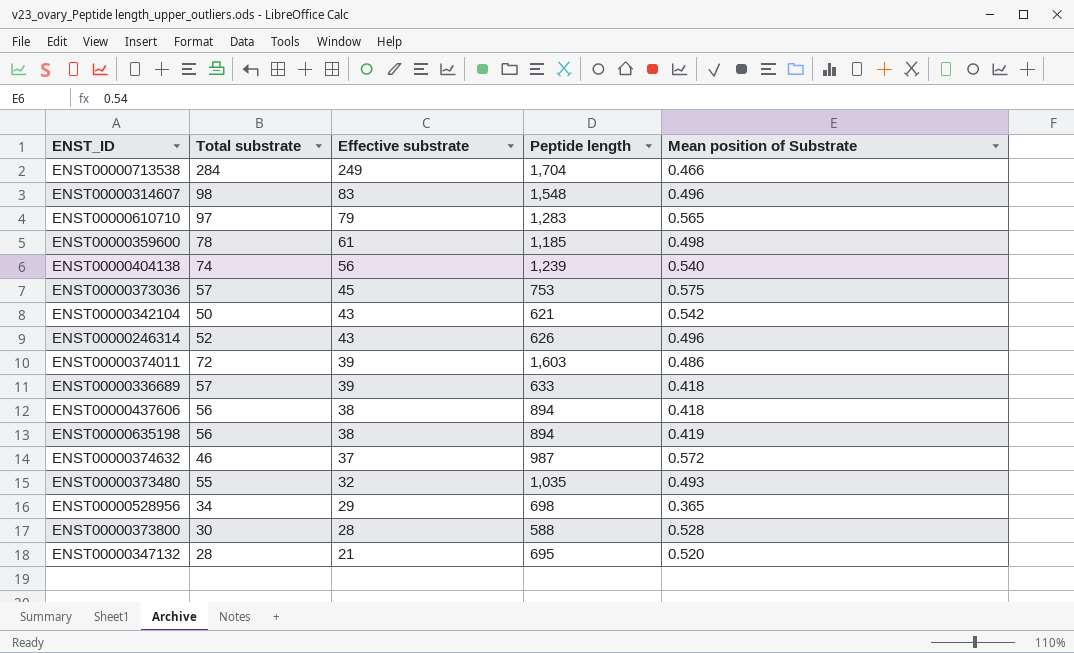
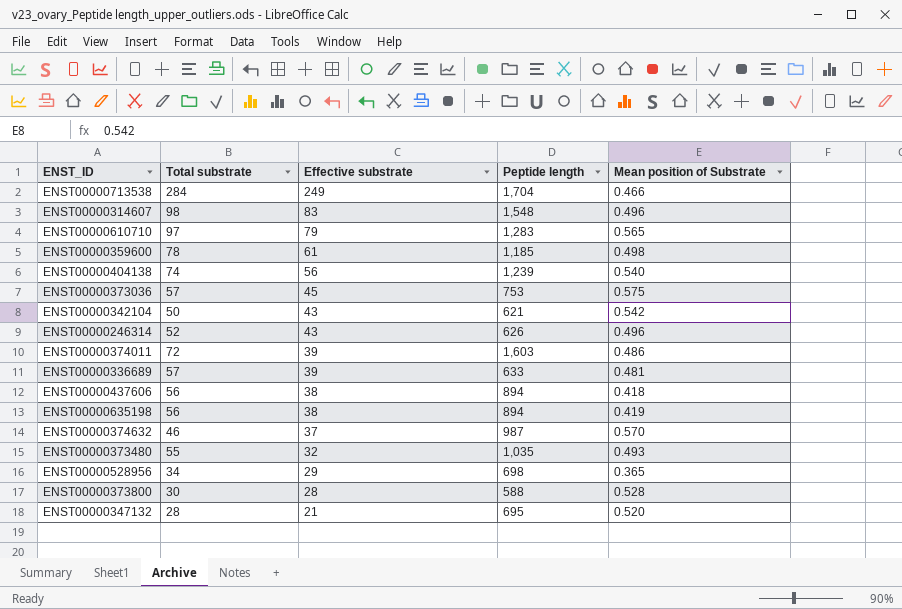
ENST00000336689 | Mean position of Substrate: 0.418 -> 0.481
ENST00000374632 | Mean position of Substrate: 0.572 -> 0.570

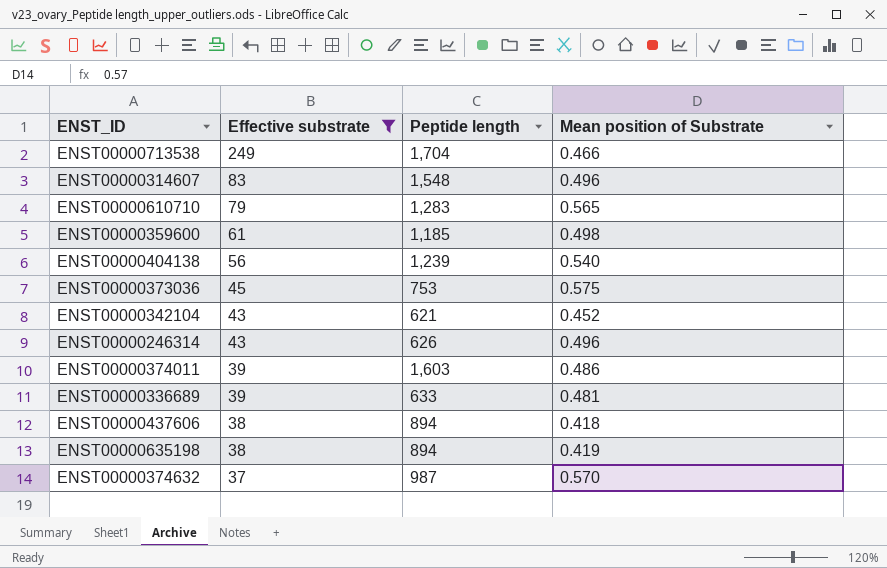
filter: none -> Effective substrate >= 37
column Total substrate | position: 2 -> none
ENST00000342104 | Mean position of Substrate: 0.542 -> 0.452

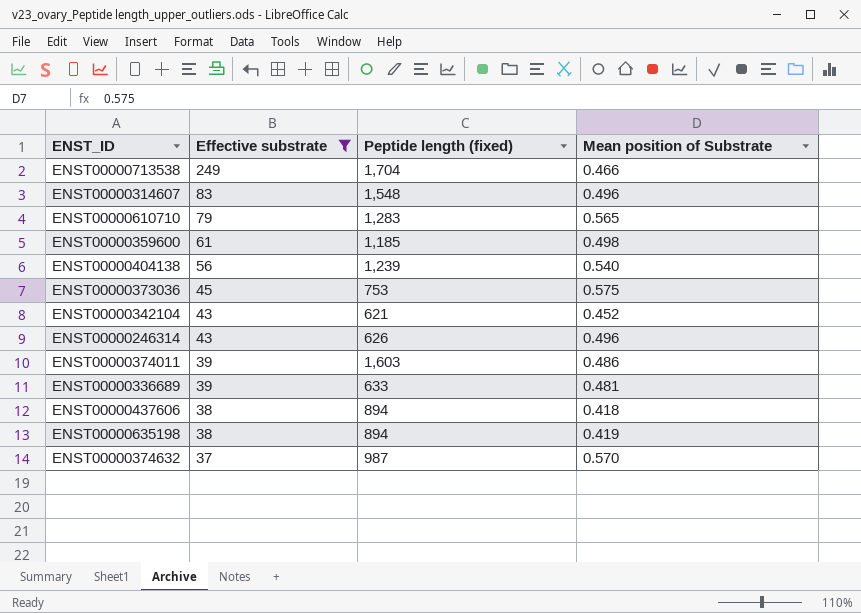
column name: Peptide length -> Peptide length (fixed)

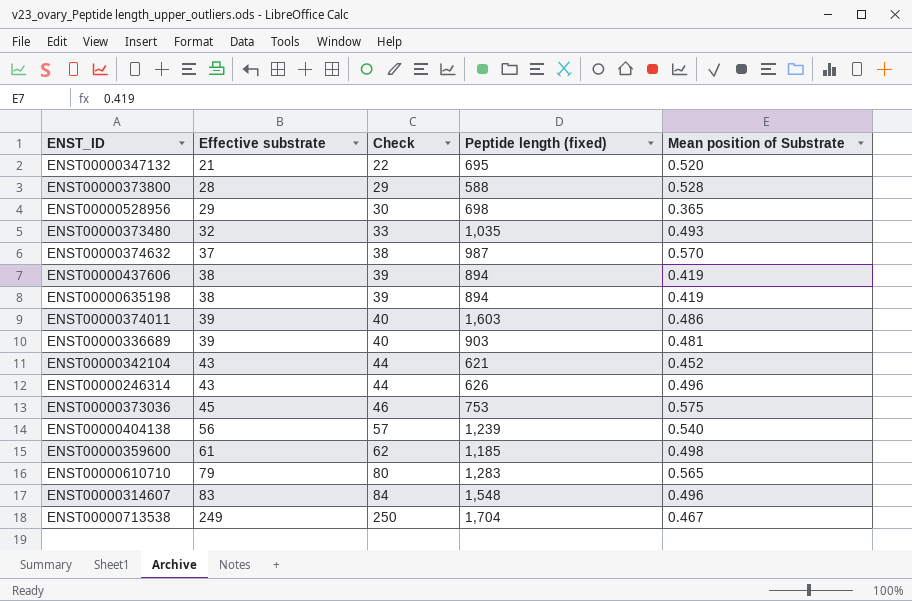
filter: Effective substrate >= 37 -> none
row order: Effective substrate descending -> Effective substrate ascending
column Check | formula: none -> [Effective substrate] + 1
ENST00000437606 | Mean position of Substrate: 0.418 -> 0.419
ENST00000336689 | Peptide length (fixed): 633 -> 903
ENST00000713538 | Mean position of Substrate: 0.466 -> 0.467

